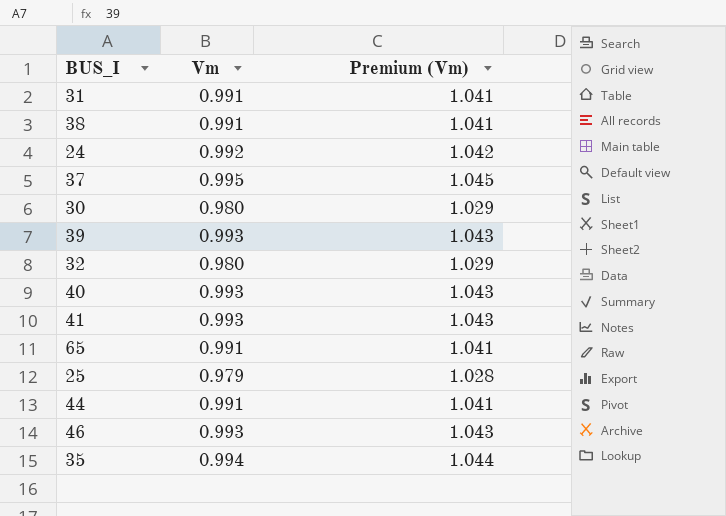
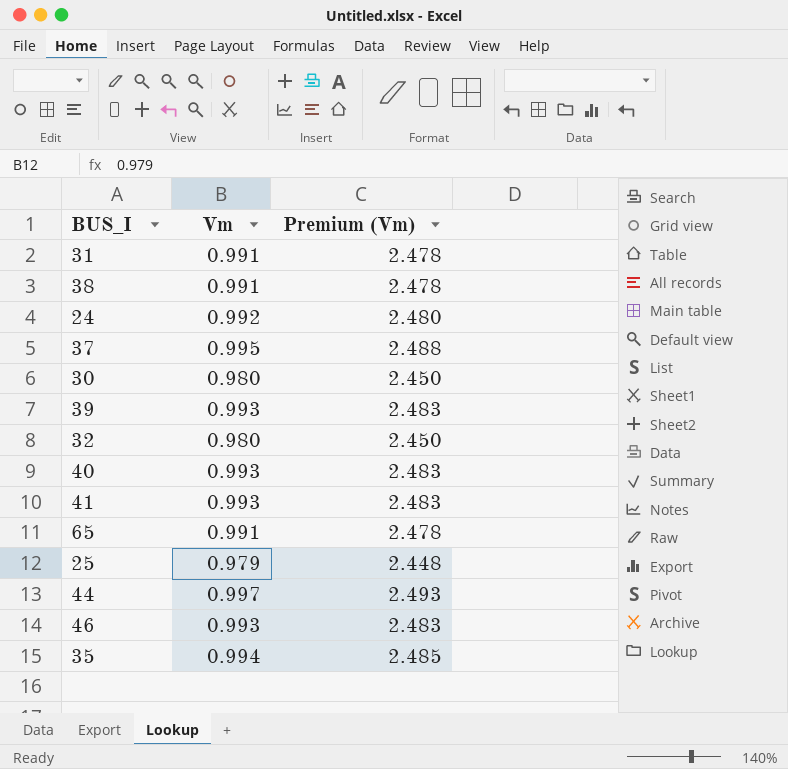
column Premium (Vm) | formula: [Vm] * 1.05 -> [Vm] * 2.5
44 | Vm: 0.991 -> 0.997

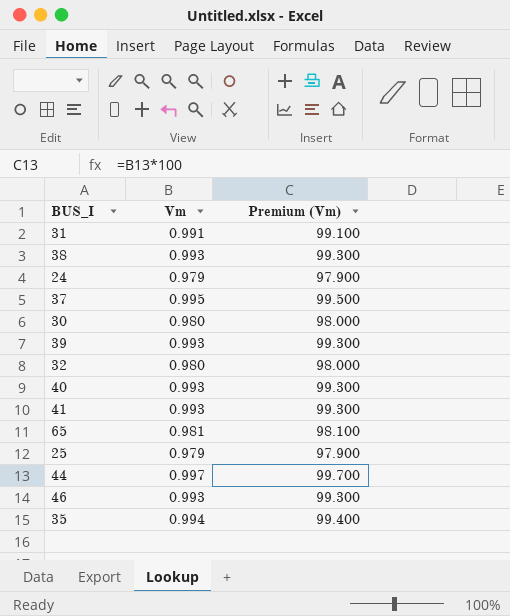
column Premium (Vm) | formula: [Vm] * 2.5 -> [Vm] * 100
38 | Vm: 0.991 -> 0.993
24 | Vm: 0.992 -> 0.979
65 | Vm: 0.991 -> 0.981

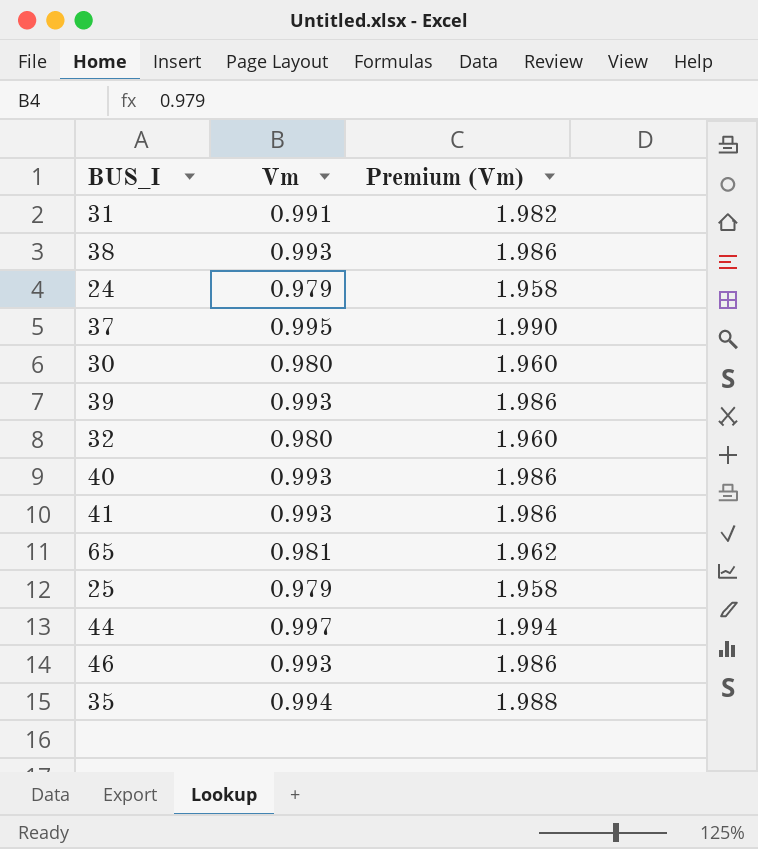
column Premium (Vm) | formula: [Vm] * 100 -> [Vm] * 2

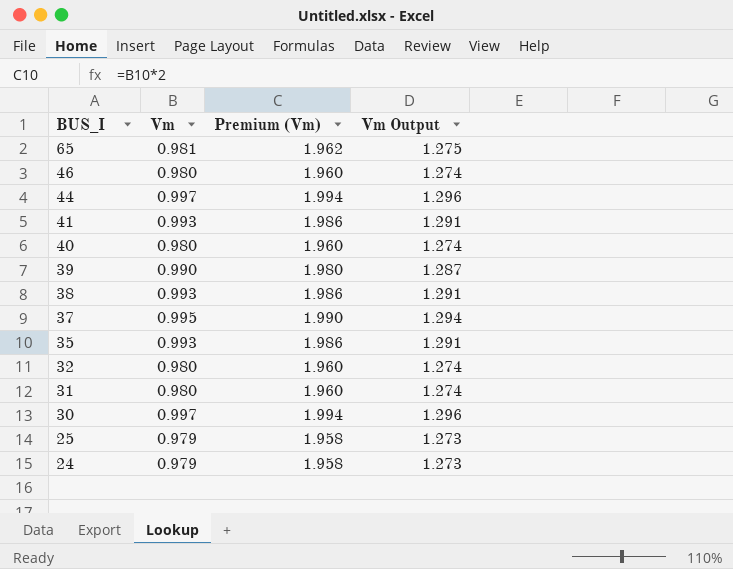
row order: none -> BUS_I descending
column Vm Output | formula: none -> [Vm] * 1.3
46 | Vm: 0.993 -> 0.980
46 | Premium (Vm): 1.986 -> 1.960
40 | Vm: 0.993 -> 0.980
40 | Premium (Vm): 1.986 -> 1.960
39 | Vm: 0.993 -> 0.990
39 | Premium (Vm): 1.986 -> 1.980
35 | Vm: 0.994 -> 0.993
35 | Premium (Vm): 1.988 -> 1.986
31 | Vm: 0.991 -> 0.980
31 | Premium (Vm): 1.982 -> 1.960
30 | Vm: 0.980 -> 0.997
30 | Premium (Vm): 1.960 -> 1.994

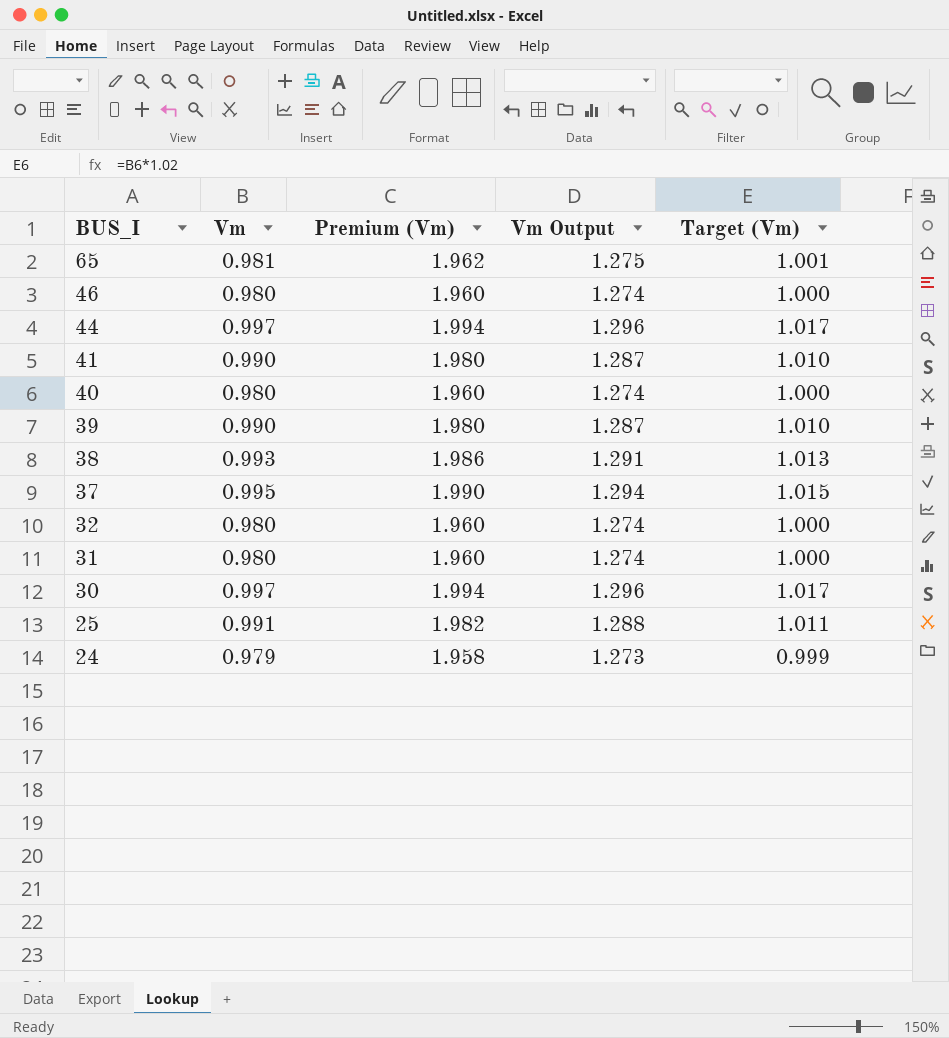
column Target (Vm) | formula: none -> [Vm] * 1.02
row 35: 0.993 | 1.986 | 1.291 -> none
41 | Vm: 0.993 -> 0.990
41 | Premium (Vm): 1.986 -> 1.980
41 | Vm Output: 1.291 -> 1.287
25 | Vm: 0.979 -> 0.991
25 | Premium (Vm): 1.958 -> 1.982
25 | Vm Output: 1.273 -> 1.288

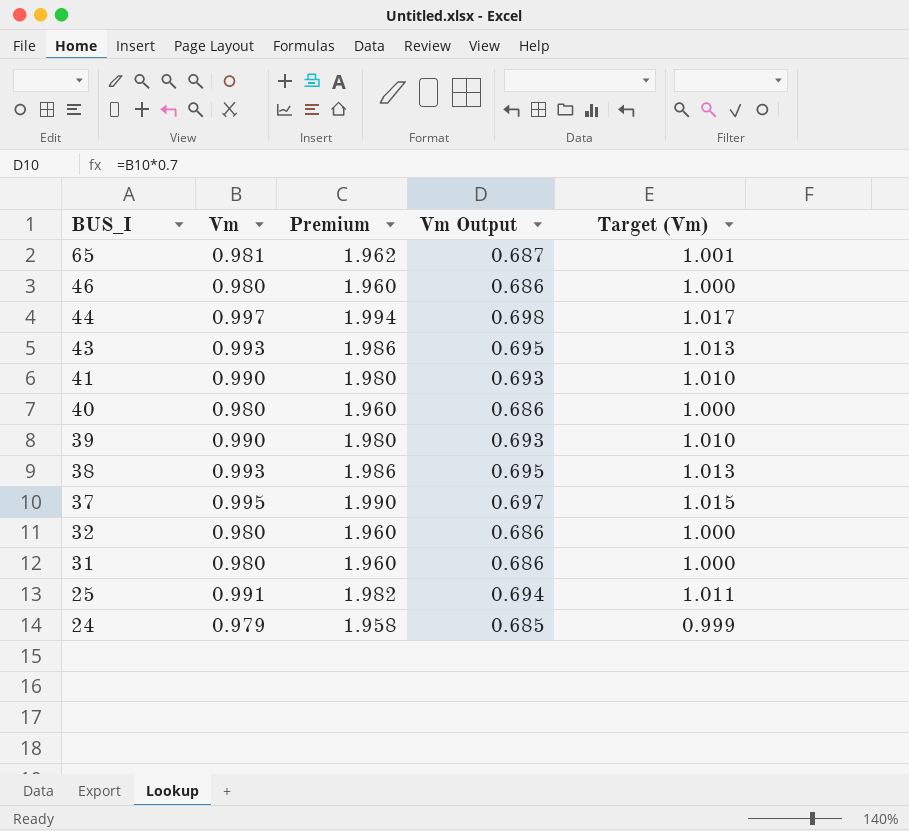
column name: Premium (Vm) -> Premium
column Vm Output | formula: [Vm] * 1.3 -> [Vm] * 0.7
row 30: 0.997 | 1.994 | 1.296 | 1.017 -> none
row 43: none -> 0.993 | 1.986 | 0.695 | 1.013

